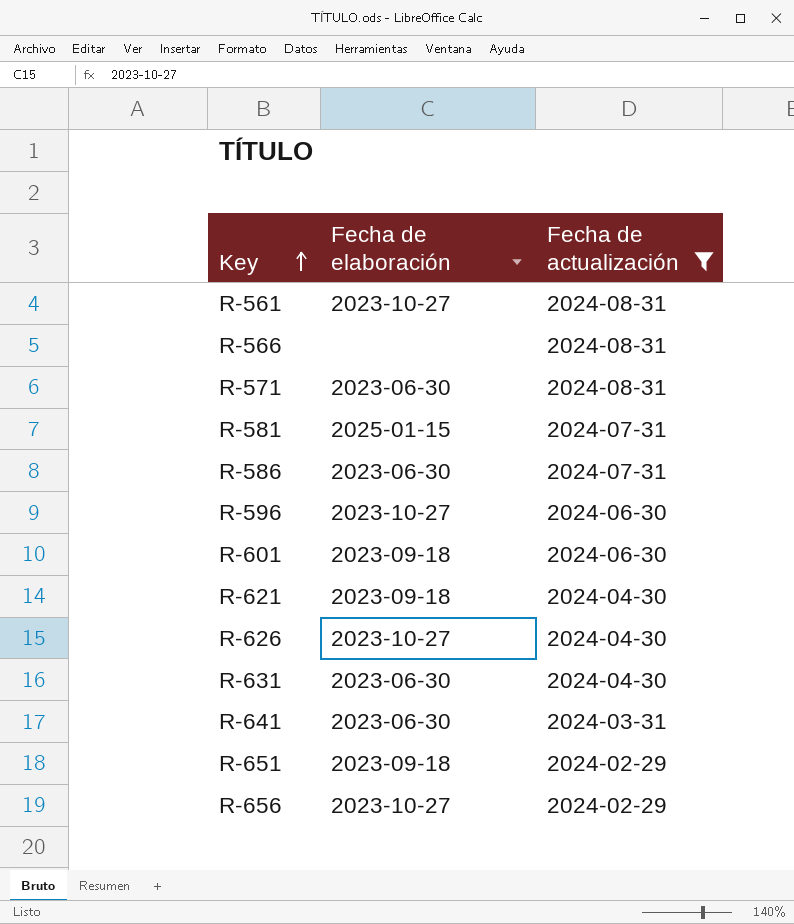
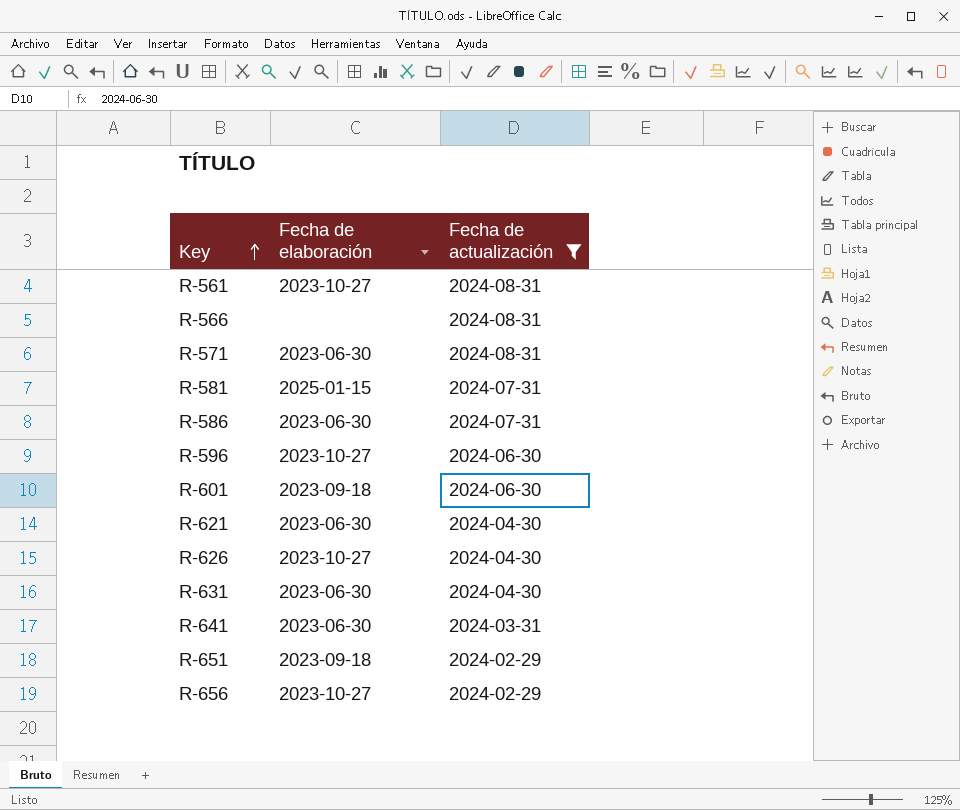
R-621 | Fecha de elaboración: 2023-09-18 -> 2023-06-30

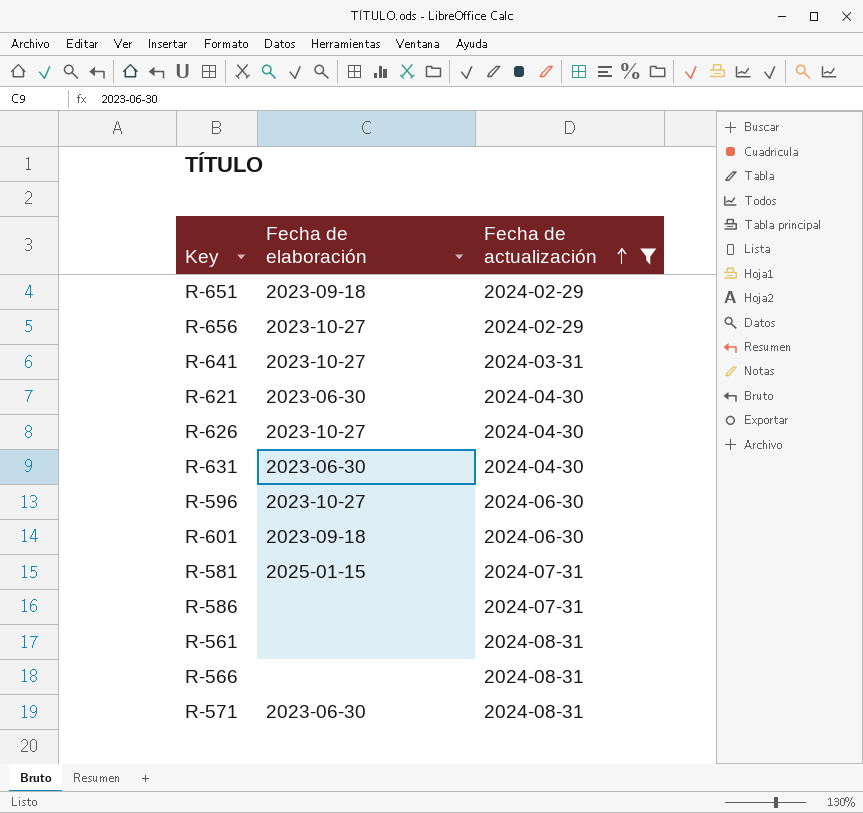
row order: Key ascending -> Fecha de actualización ascending
R-641 | Fecha de elaboración: 2023-06-30 -> 2023-10-27
R-586 | Fecha de elaboración: 2023-06-30 -> none
R-561 | Fecha de elaboración: 2023-10-27 -> none

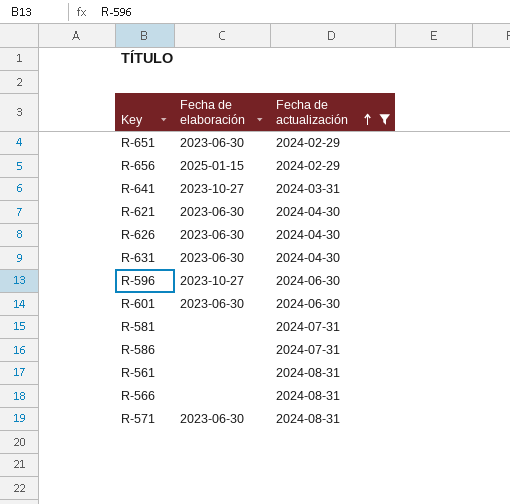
R-651 | Fecha de elaboración: 2023-09-18 -> 2023-06-30
R-656 | Fecha de elaboración: 2023-10-27 -> 2025-01-15
R-626 | Fecha de elaboración: 2023-10-27 -> 2023-06-30
R-601 | Fecha de elaboración: 2023-09-18 -> 2023-06-30
R-581 | Fecha de elaboración: 2025-01-15 -> none

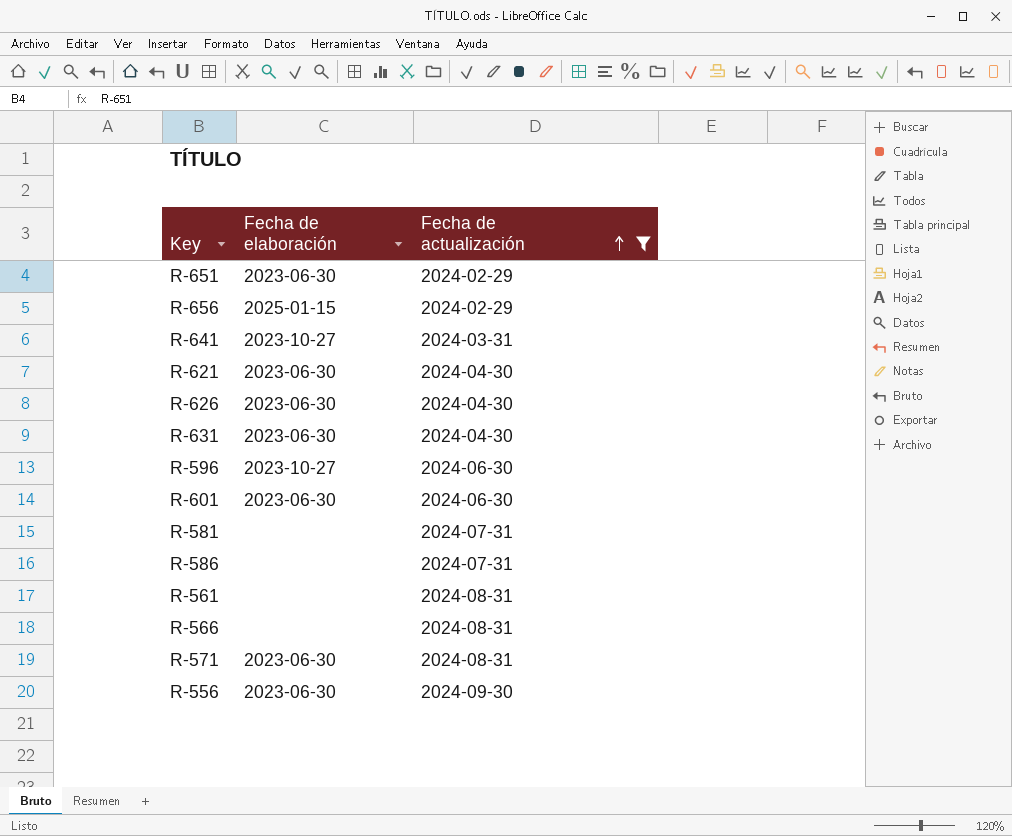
row R-556: none -> 2023-06-30 | 2024-09-30

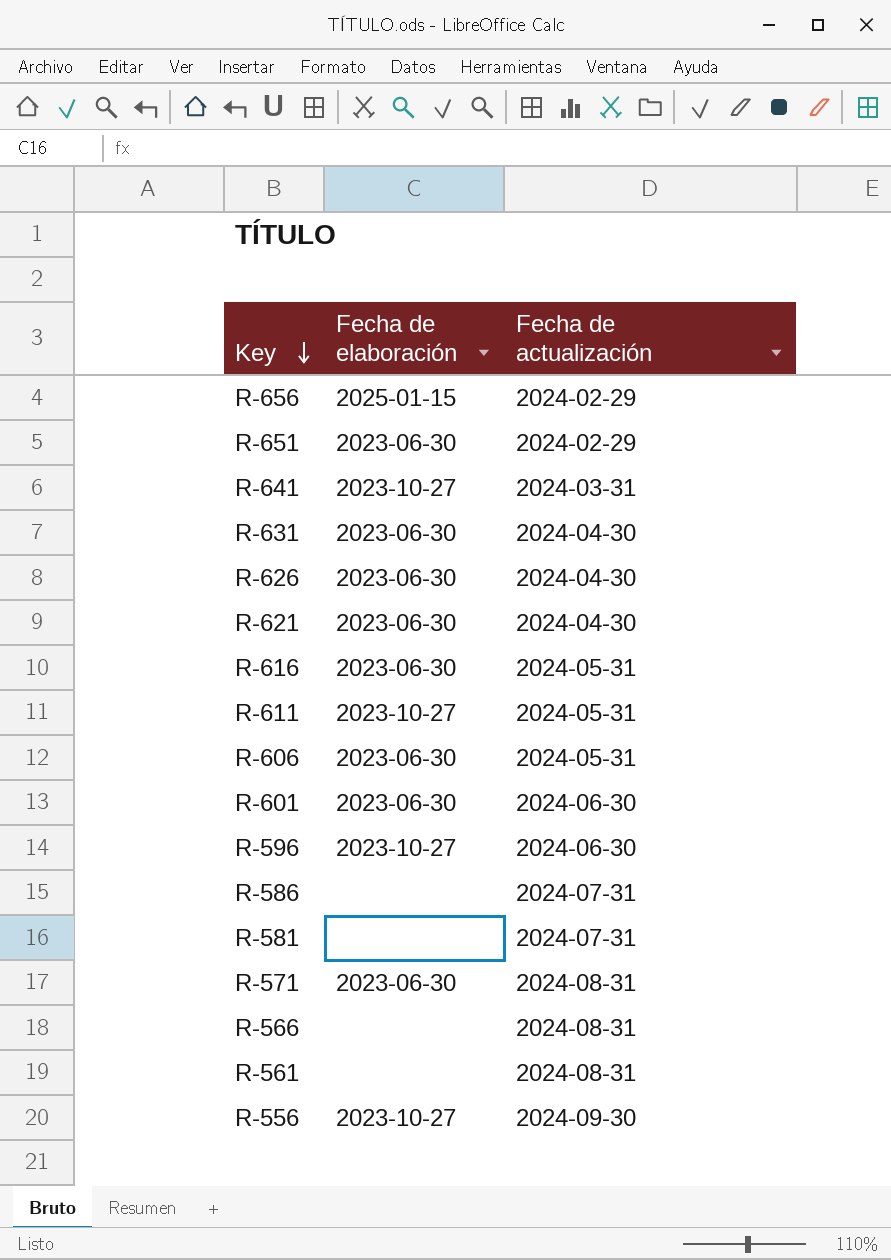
filter: Fecha de actualización != 2024-05-31 -> none
row order: Fecha de actualización ascending -> Key descending
R-556 | Fecha de elaboración: 2023-06-30 -> 2023-10-27

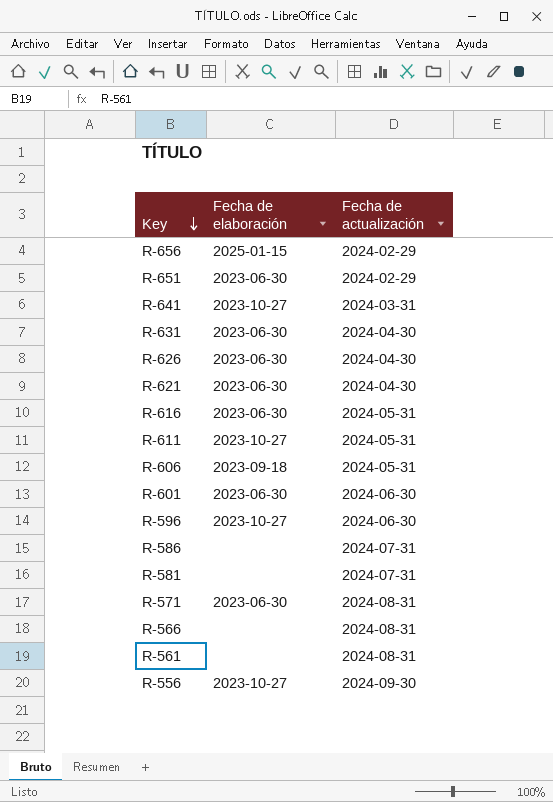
R-606 | Fecha de elaboración: 2023-06-30 -> 2023-09-18

